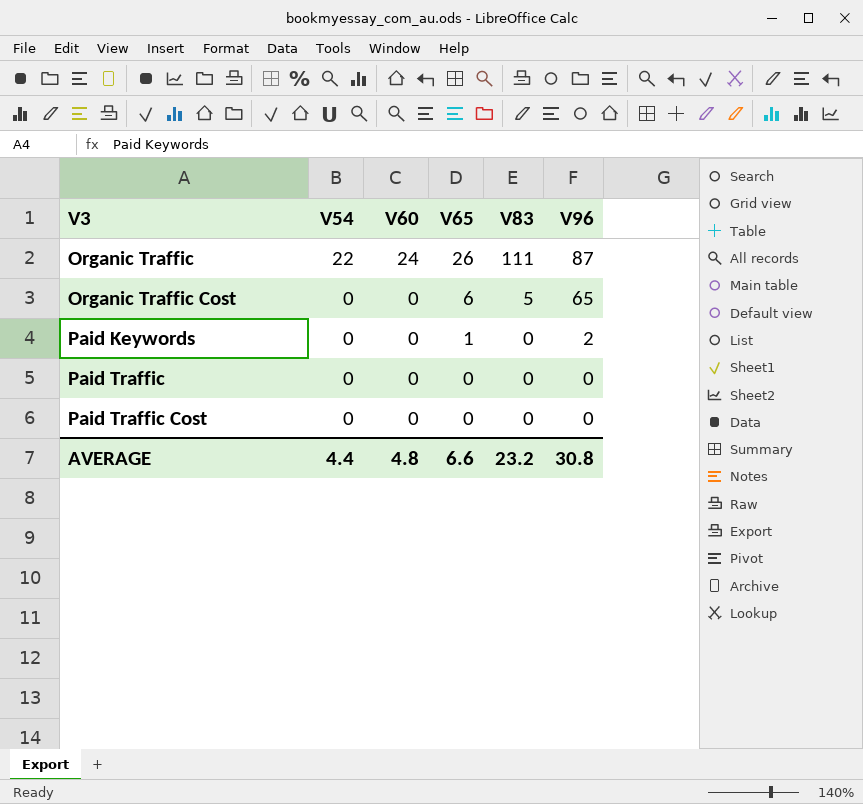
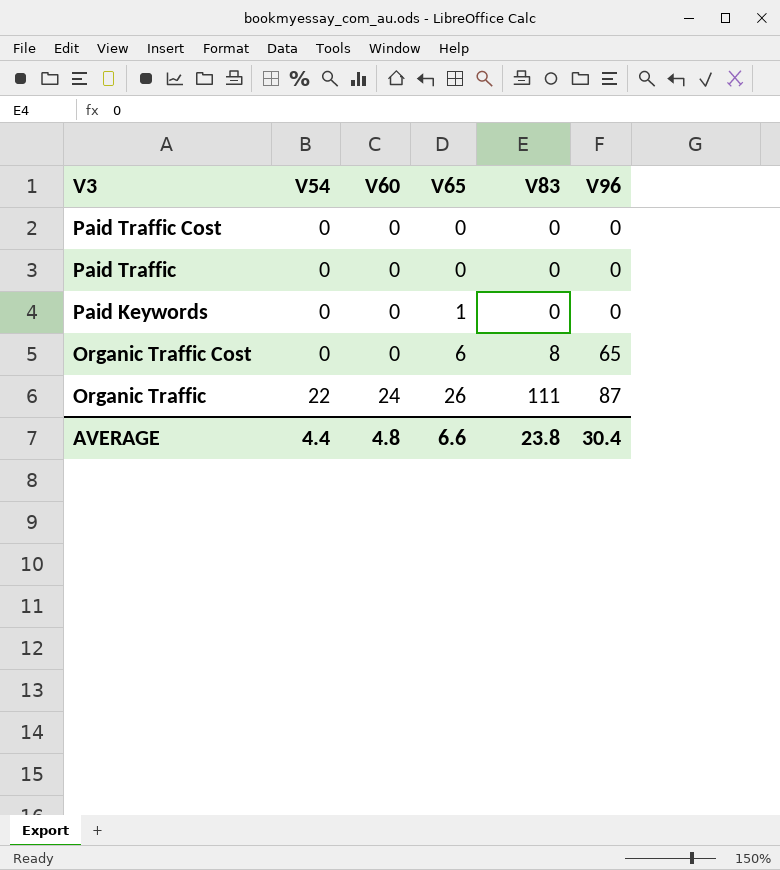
row order: V3 ascending -> V3 descending
Paid Keywords | V96: 2 -> 0
Organic Traffic Cost | V83: 5 -> 8
AVERAGE | V83: 23.2 -> 23.8
AVERAGE | V96: 30.8 -> 30.4

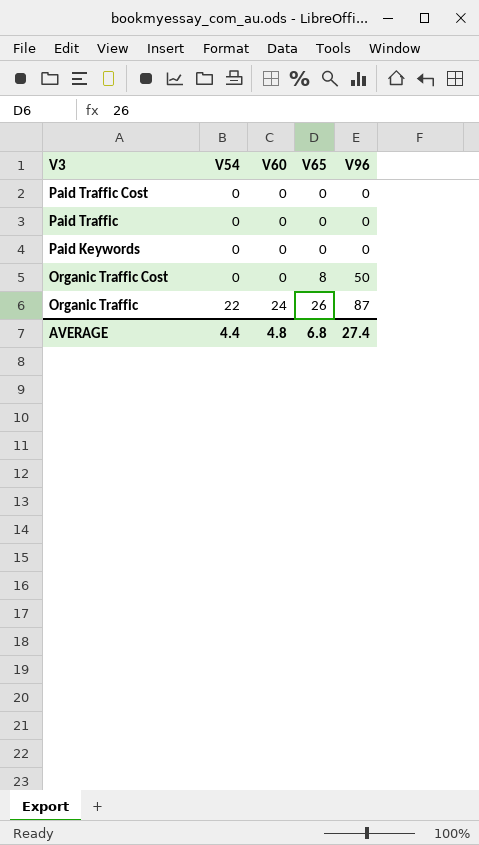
column V83 | position: 5 -> none
Paid Keywords | V65: 1 -> 0
Organic Traffic Cost | V65: 6 -> 8
Organic Traffic Cost | V96: 65 -> 50
AVERAGE | V65: 6.6 -> 6.8
AVERAGE | V96: 30.4 -> 27.4

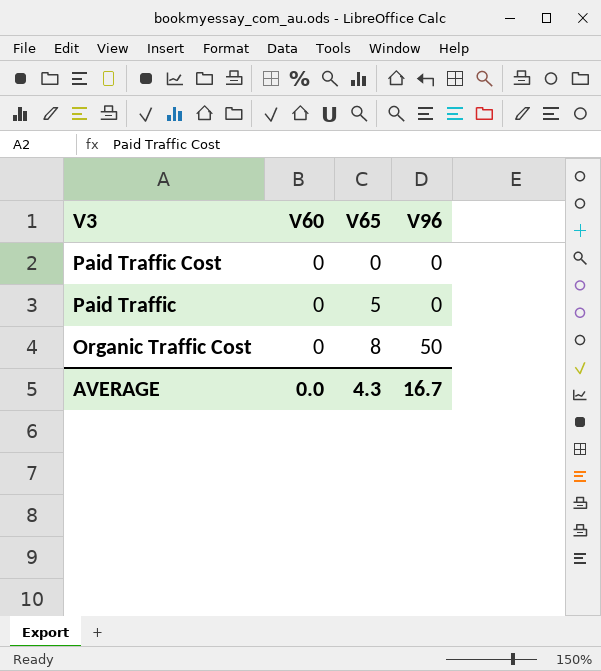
column V54 | position: 2 -> none
row Paid Keywords: 0 | 0 | 0 | 0 -> none
row Organic Traffic: 22 | 24 | 26 | 87 -> none
Paid Traffic | V65: 0 -> 5
AVERAGE | V60: 4.8 -> 0.0
AVERAGE | V65: 6.8 -> 4.3
AVERAGE | V96: 27.4 -> 16.7

